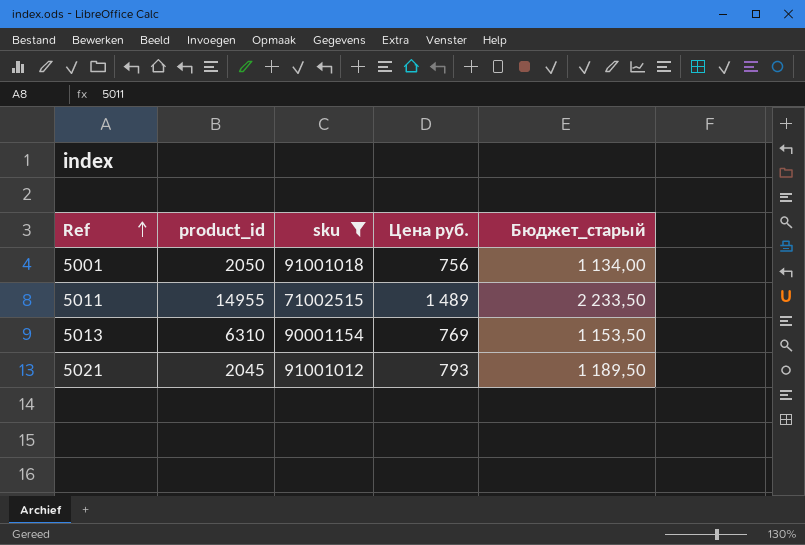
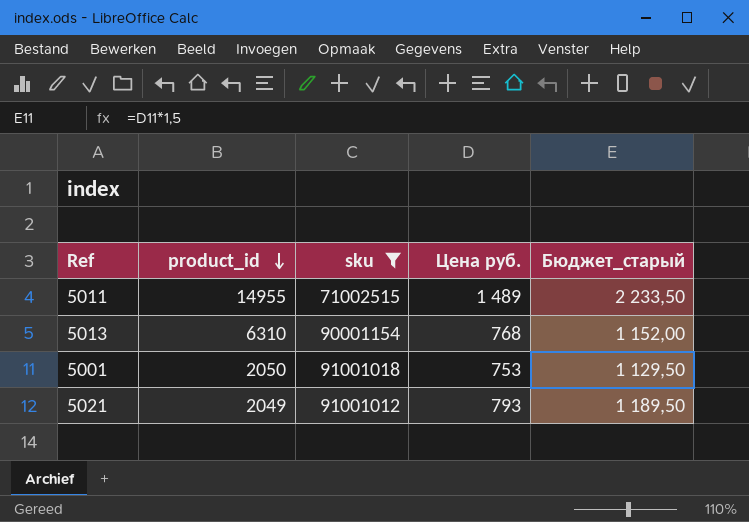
row order: Ref ascending -> product_id descending
5013 | Цена руб.: 769 -> 768
5013 | Бюджет_старый: 1 153,50 -> 1 152,00
5001 | Цена руб.: 756 -> 753
5001 | Бюджет_старый: 1 134,00 -> 1 129,50
5021 | product_id: 2045 -> 2049

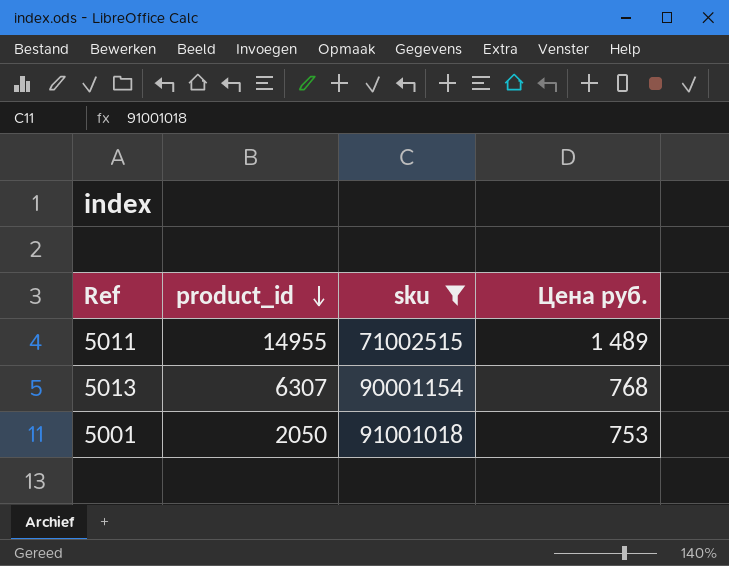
column Бюджет_старый | formula: [Цена руб.] * 1,5 -> none
row 5021: 2049 | 91001012 | 793 | 1 189,50 -> none
5013 | product_id: 6310 -> 6307

